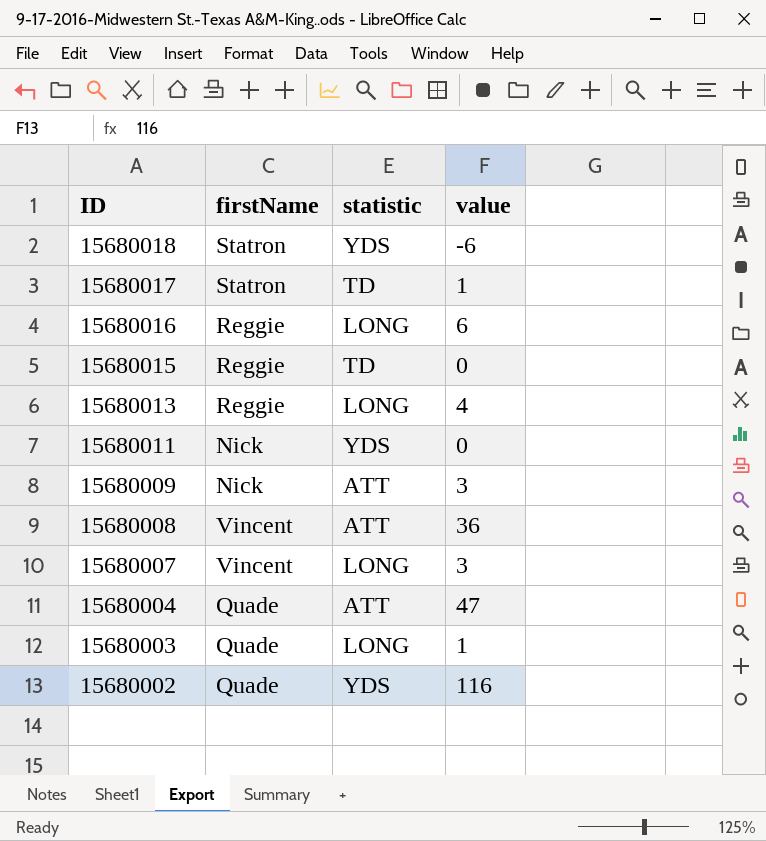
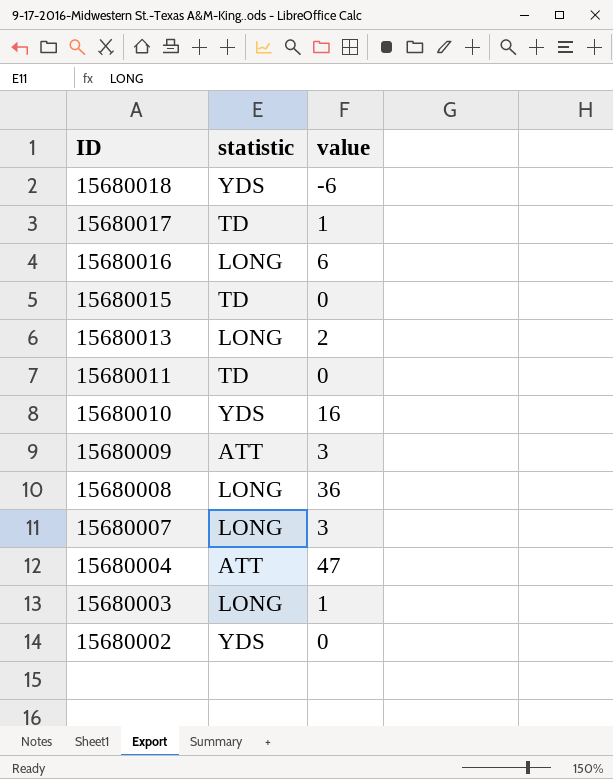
column firstName | position: 2 -> none
15680013 | value: 4 -> 2
15680011 | statistic: YDS -> TD
row 15680010: none -> YDS | 16
15680008 | statistic: ATT -> LONG
15680002 | value: 116 -> 0

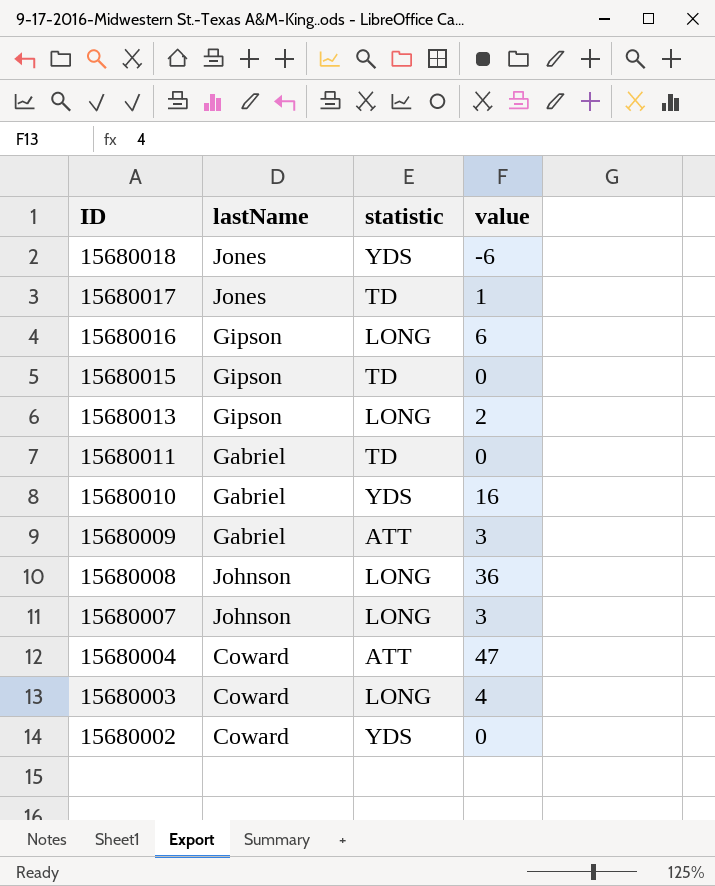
column lastName | position: none -> 2
15680003 | value: 1 -> 4

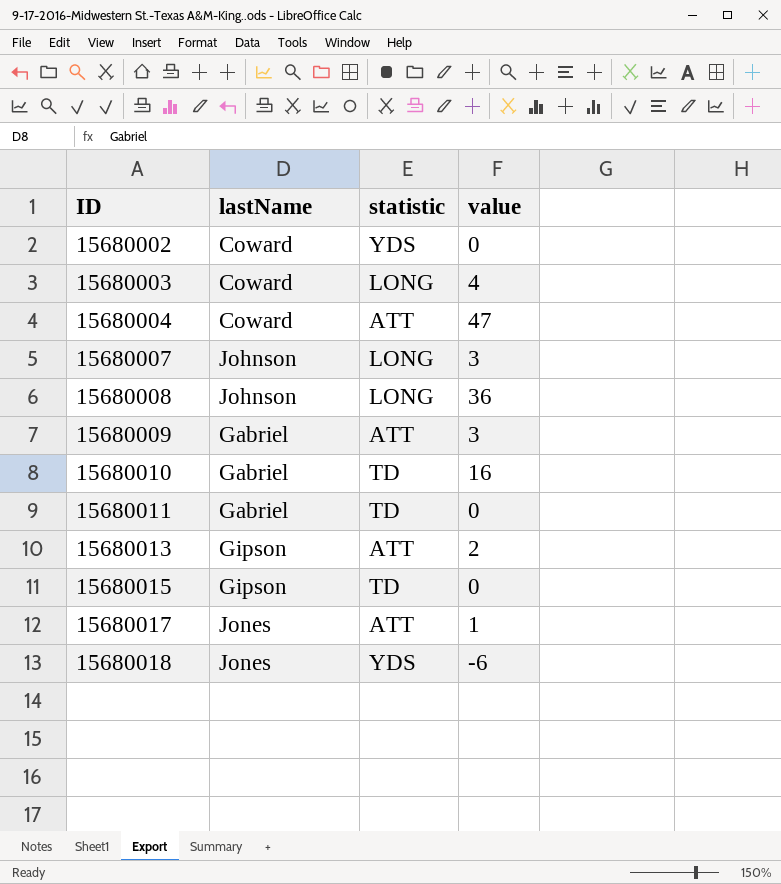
row order: ID descending -> ID ascending
row 15680016: Gipson | LONG | 6 -> none
15680010 | statistic: YDS -> TD
15680013 | statistic: LONG -> ATT
15680017 | statistic: TD -> ATT

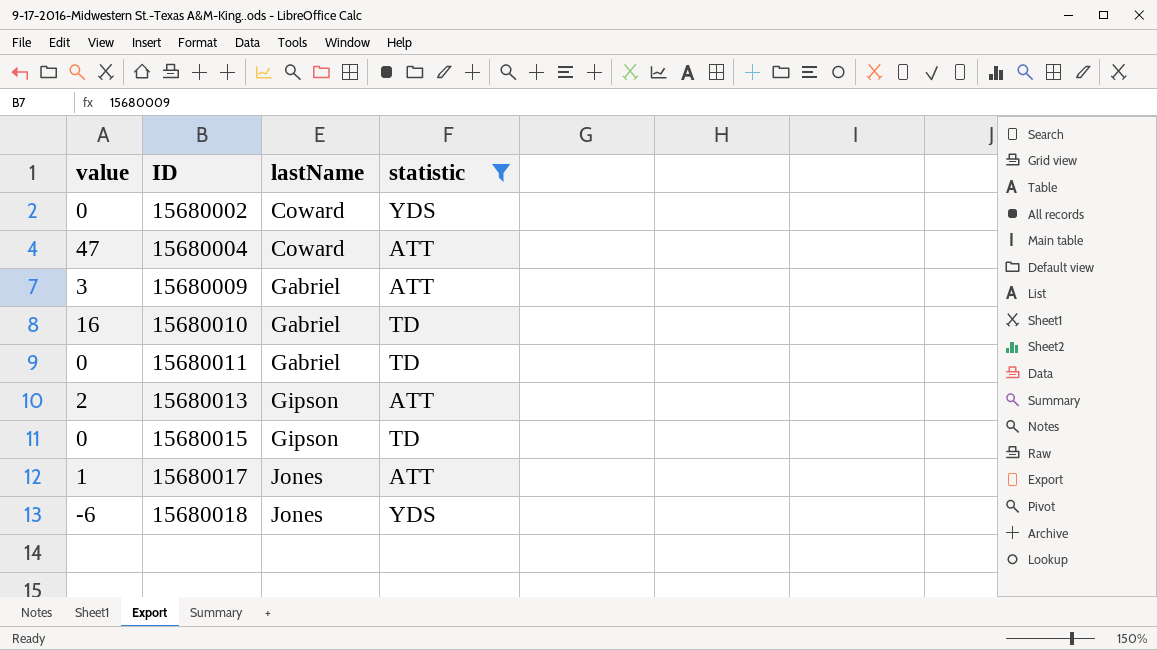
filter: none -> statistic != LONG
column value | position: 4 -> 1

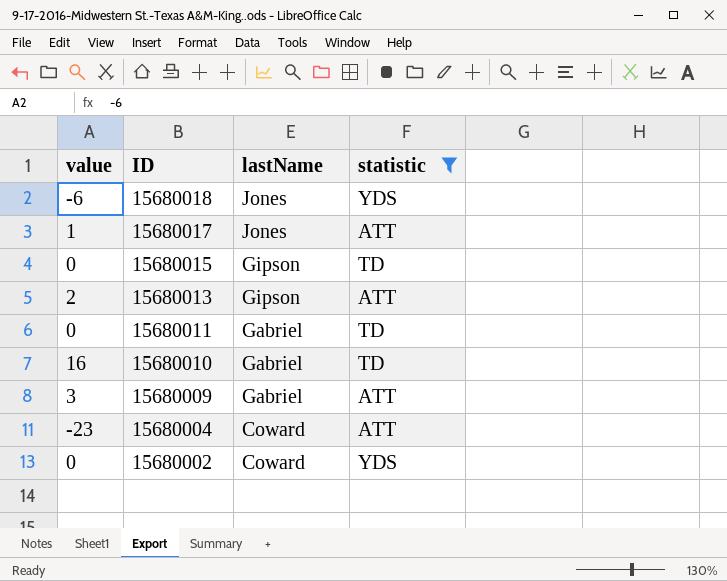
row order: ID ascending -> ID descending
15680004 | value: 47 -> -23

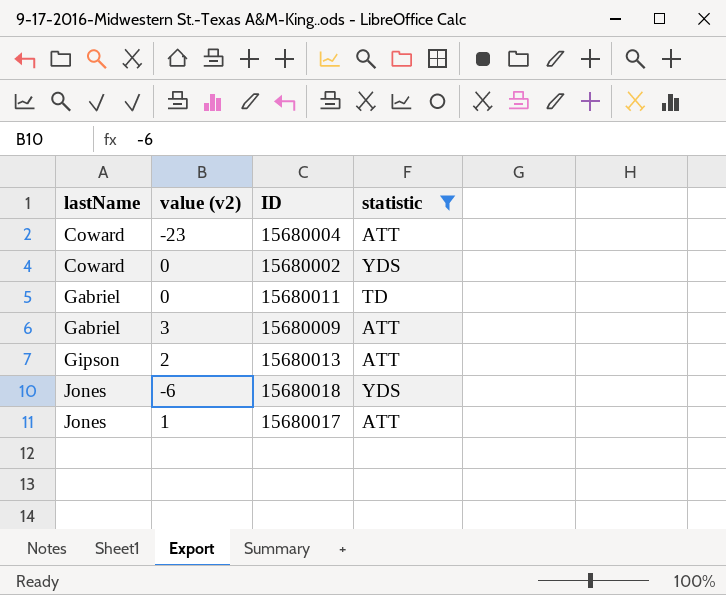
row order: ID descending -> lastName ascending
column lastName | position: 3 -> 1
column name: value -> value (v2)
row 15680015: 0 | Gipson | TD -> none
row 15680010: 16 | Gabriel | TD -> none

